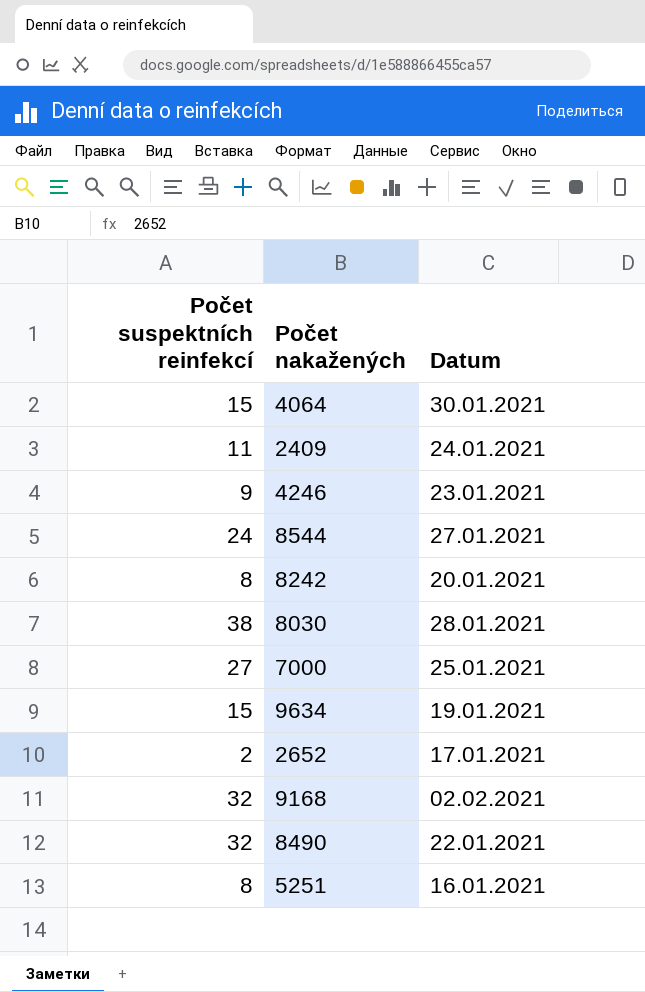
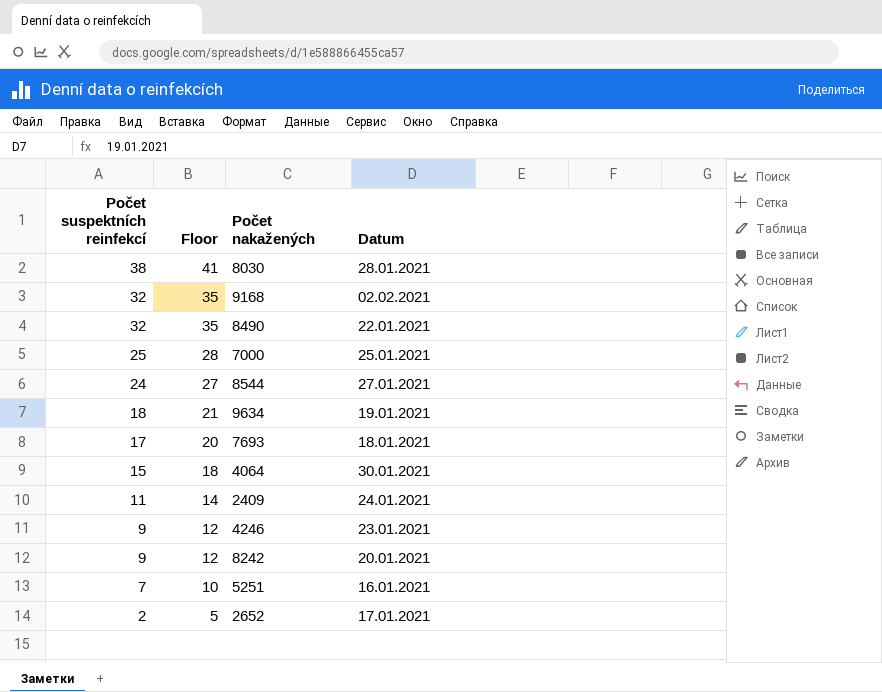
row order: none -> Počet suspektních reinfekcí descending
column Floor | formula: none -> [Počet suspektních reinfekcí] + 3
7000 | Počet suspektních reinfekcí: 27 -> 25
9634 | Počet suspektních reinfekcí: 15 -> 18
row 7693: none -> 17 | 20 | 18.01.2021
8242 | Počet suspektních reinfekcí: 8 -> 9
5251 | Počet suspektních reinfekcí: 8 -> 7

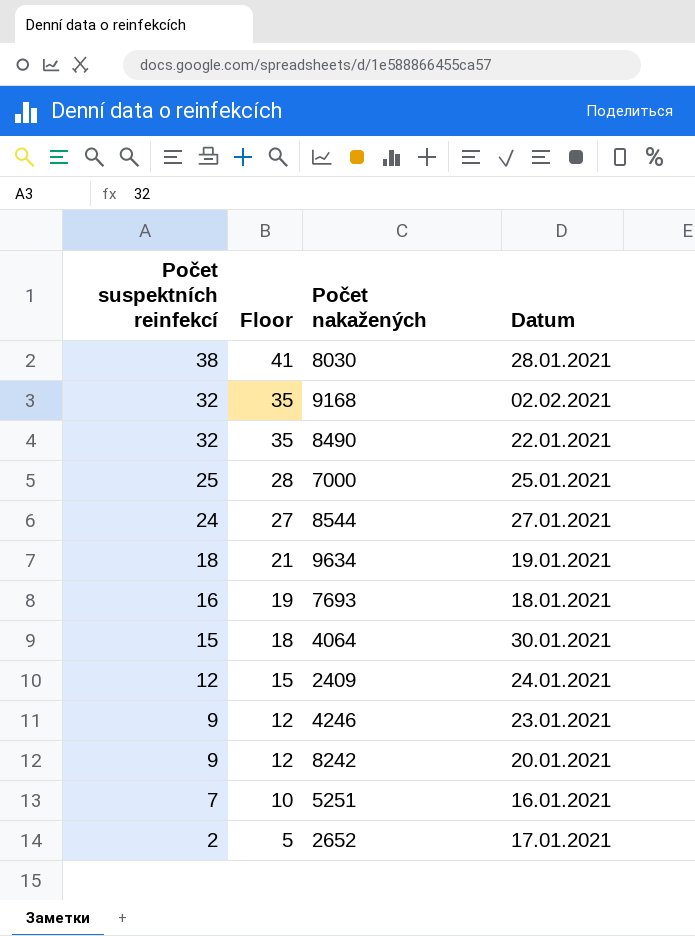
7693 | Počet suspektních reinfekcí: 17 -> 16
7693 | Floor: 20 -> 19
2409 | Počet suspektních reinfekcí: 11 -> 12
2409 | Floor: 14 -> 15

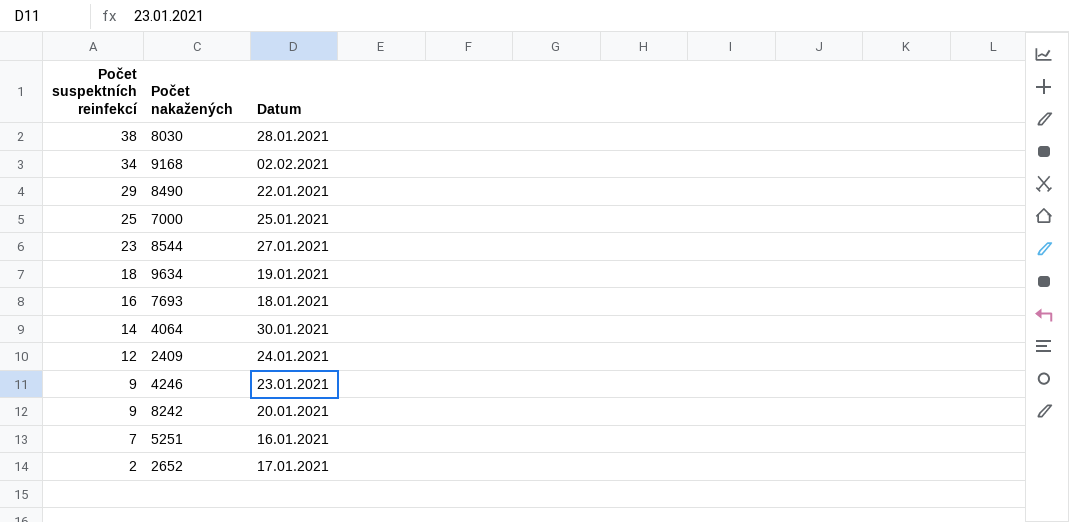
column Floor | formula: [Počet suspektních reinfekcí] + 3 -> none
9168 | Počet suspektních reinfekcí: 32 -> 34
8490 | Počet suspektních reinfekcí: 32 -> 29
8544 | Počet suspektních reinfekcí: 24 -> 23
4064 | Počet suspektních reinfekcí: 15 -> 14

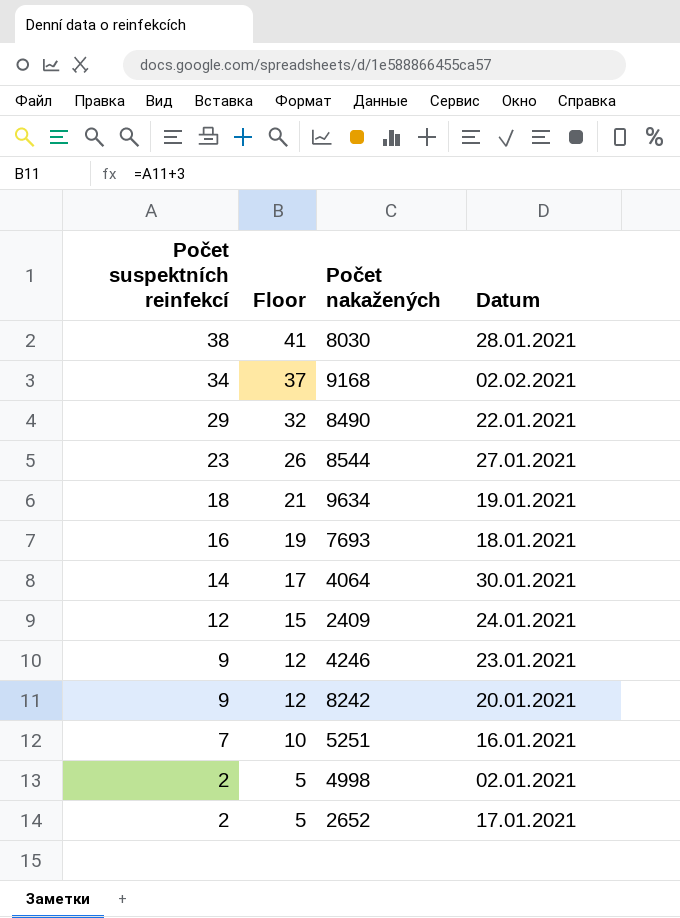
column Floor | formula: none -> [Počet suspektních reinfekcí] + 3
row 7000: 25 | 25.01.2021 -> none
row 4998: none -> 2 | 5 | 02.01.2021

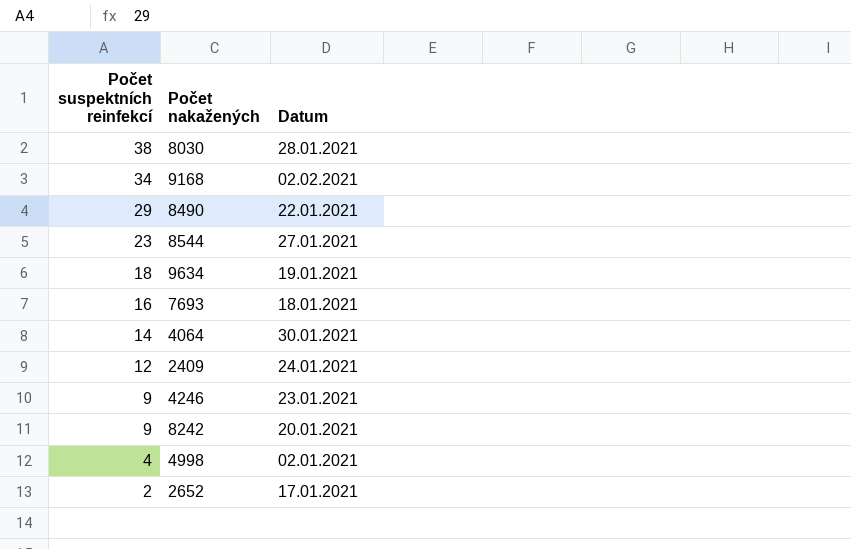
column Floor | formula: [Počet suspektních reinfekcí] + 3 -> none
row 5251: 7 | 10 | 16.01.2021 -> none
4998 | Počet suspektních reinfekcí: 2 -> 4

